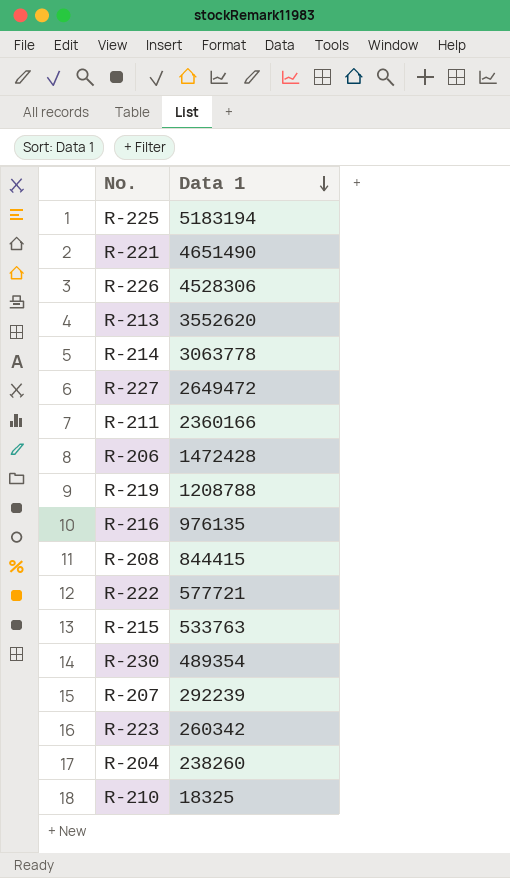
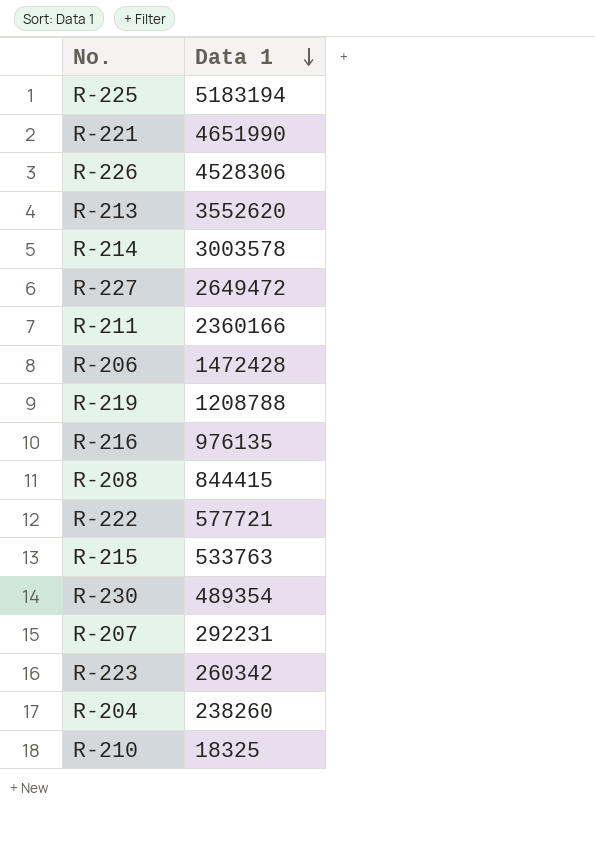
R-221 | Data 1: 4651490 -> 4651990
R-214 | Data 1: 3063778 -> 3003578
R-207 | Data 1: 292239 -> 292231

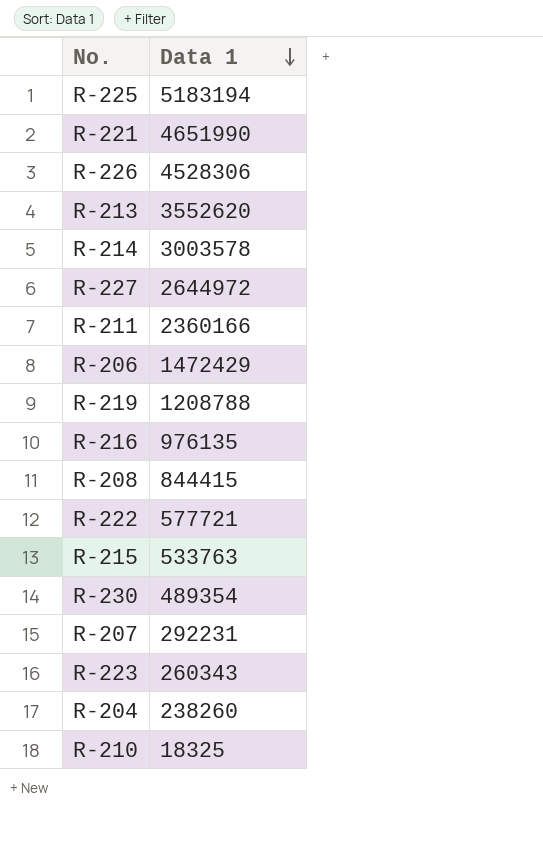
R-227 | Data 1: 2649472 -> 2644972
R-206 | Data 1: 1472428 -> 1472429
R-223 | Data 1: 260342 -> 260343

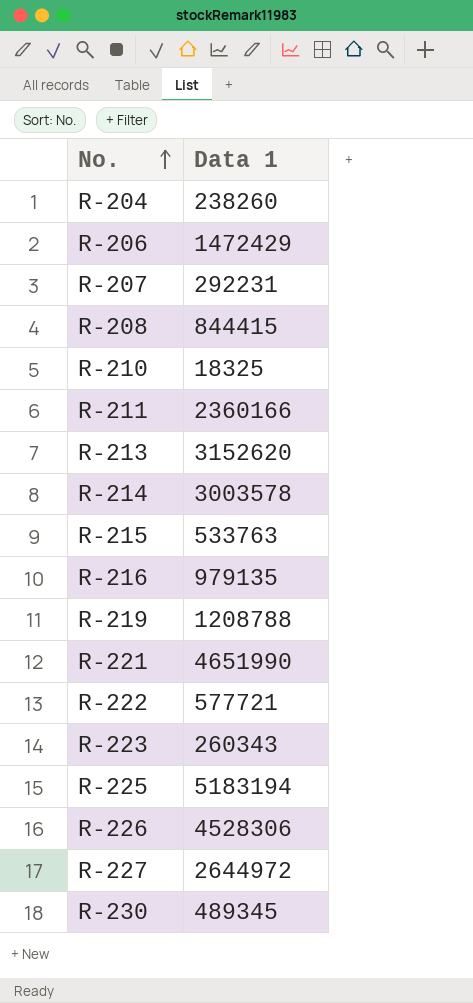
row order: Data 1 descending -> No. ascending
R-213 | Data 1: 3552620 -> 3152620
R-216 | Data 1: 976135 -> 979135
R-230 | Data 1: 489354 -> 489345

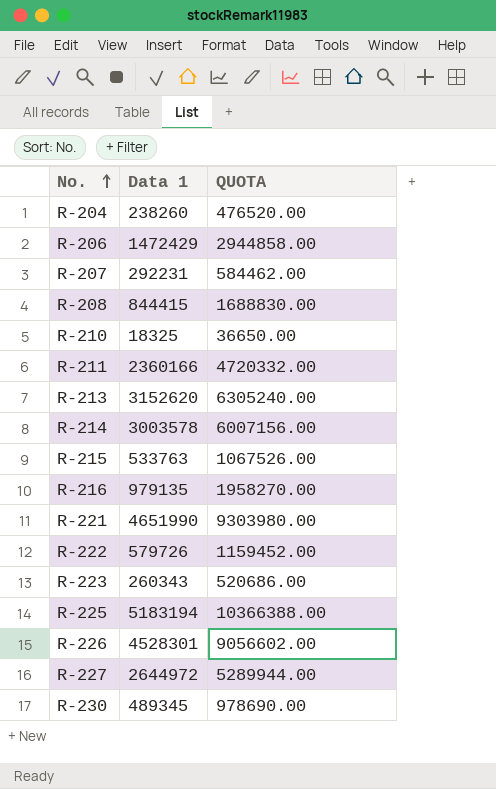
column QUOTA | formula: none -> [Data 1] * 2
row R-219: 1208788 -> none
R-222 | Data 1: 577721 -> 579726
R-226 | Data 1: 4528306 -> 4528301

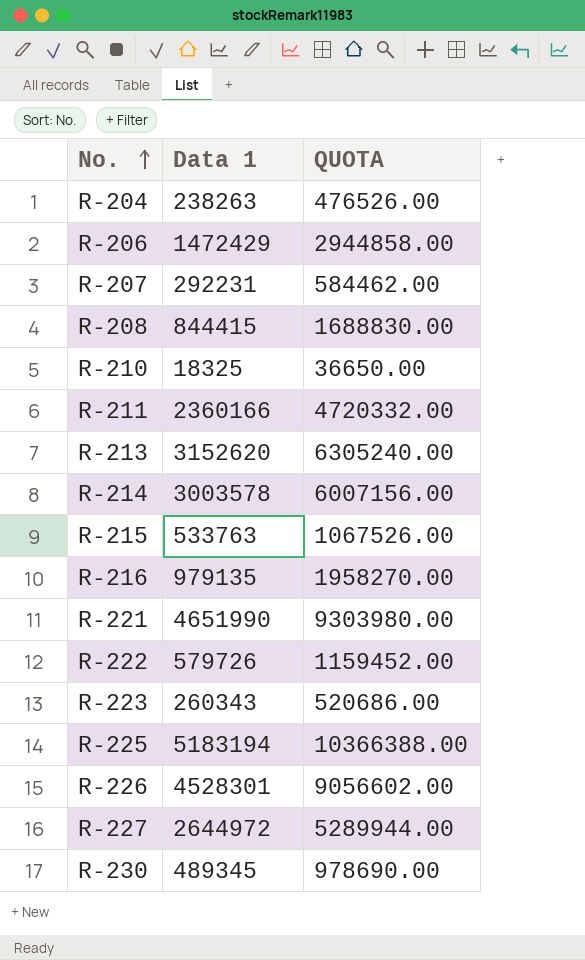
R-204 | Data 1: 238260 -> 238263
R-204 | QUOTA: 476520.00 -> 476526.00

